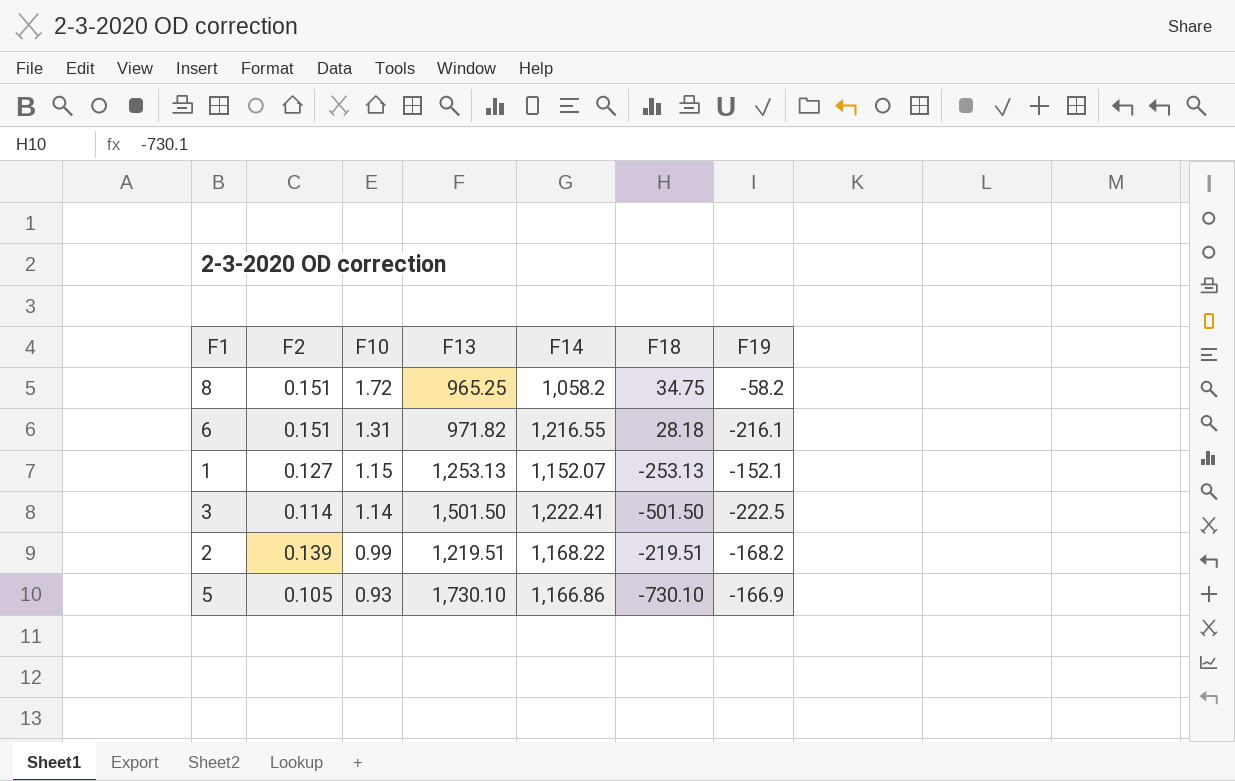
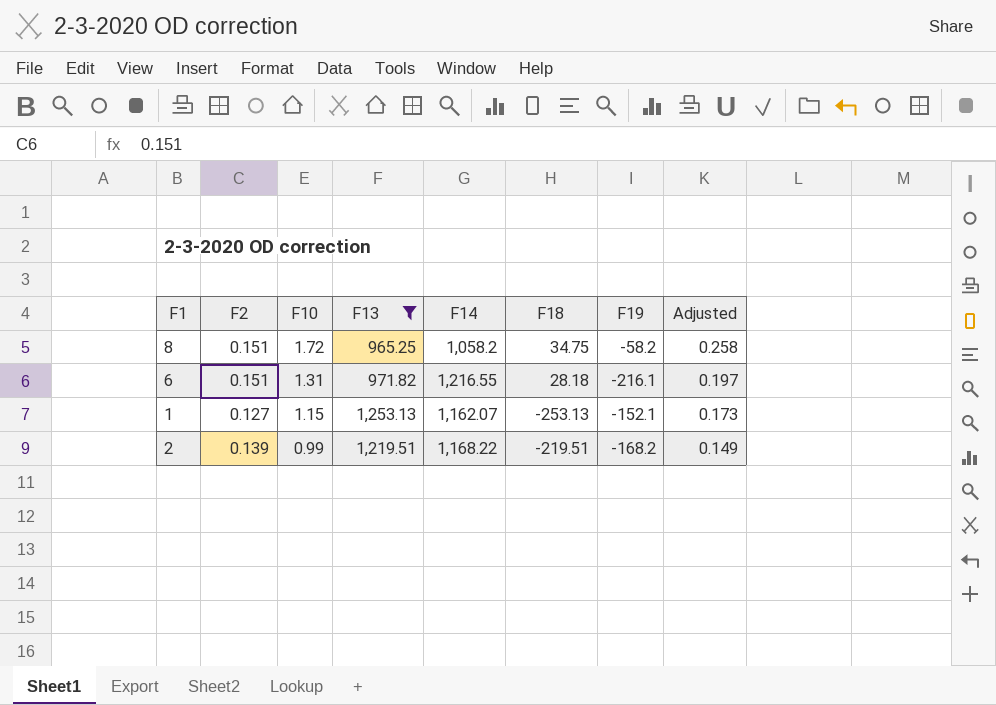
filter: none -> F13 <= 1,253.13
column Adjusted | formula: none -> [F10] * 0.15
1 | F14: 1,152.07 -> 1,162.07

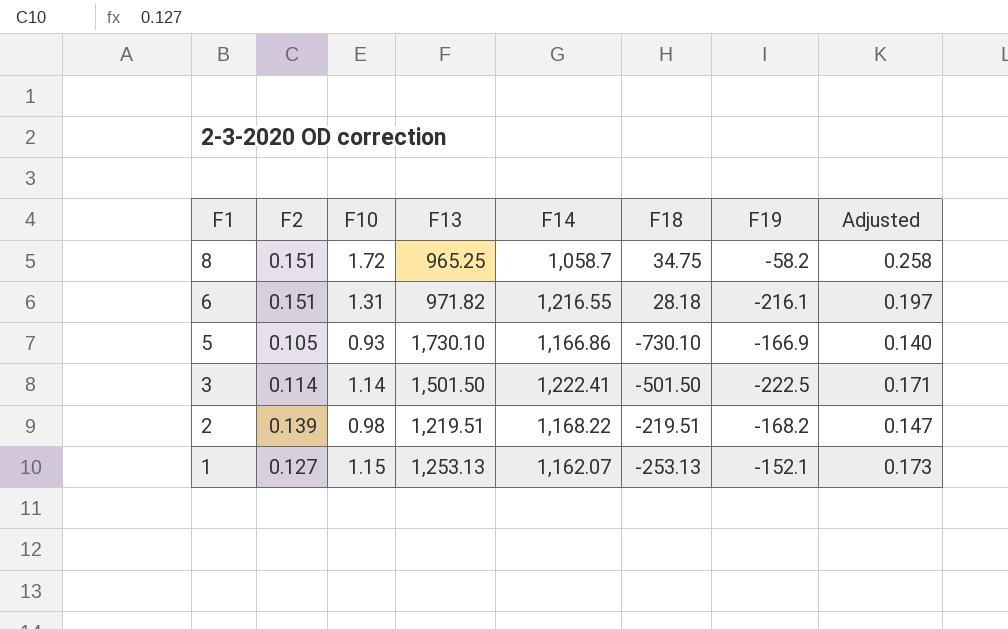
filter: F13 <= 1,253.13 -> none
row order: F10 descending -> F1 descending
8 | F14: 1,058.2 -> 1,058.7
2 | F10: 0.99 -> 0.98
2 | Adjusted: 0.149 -> 0.147

